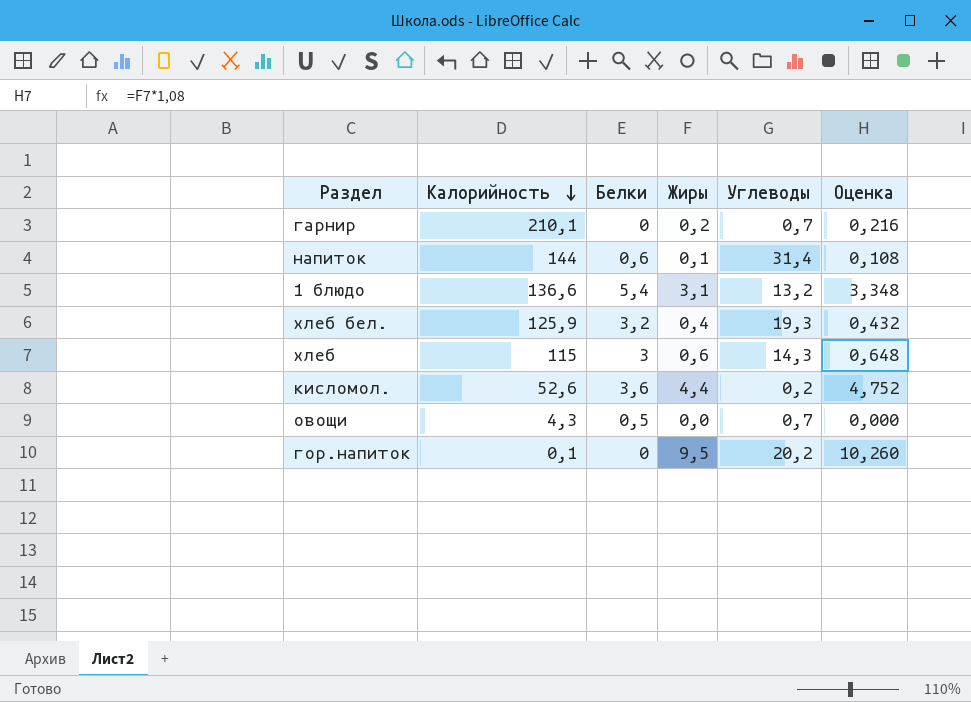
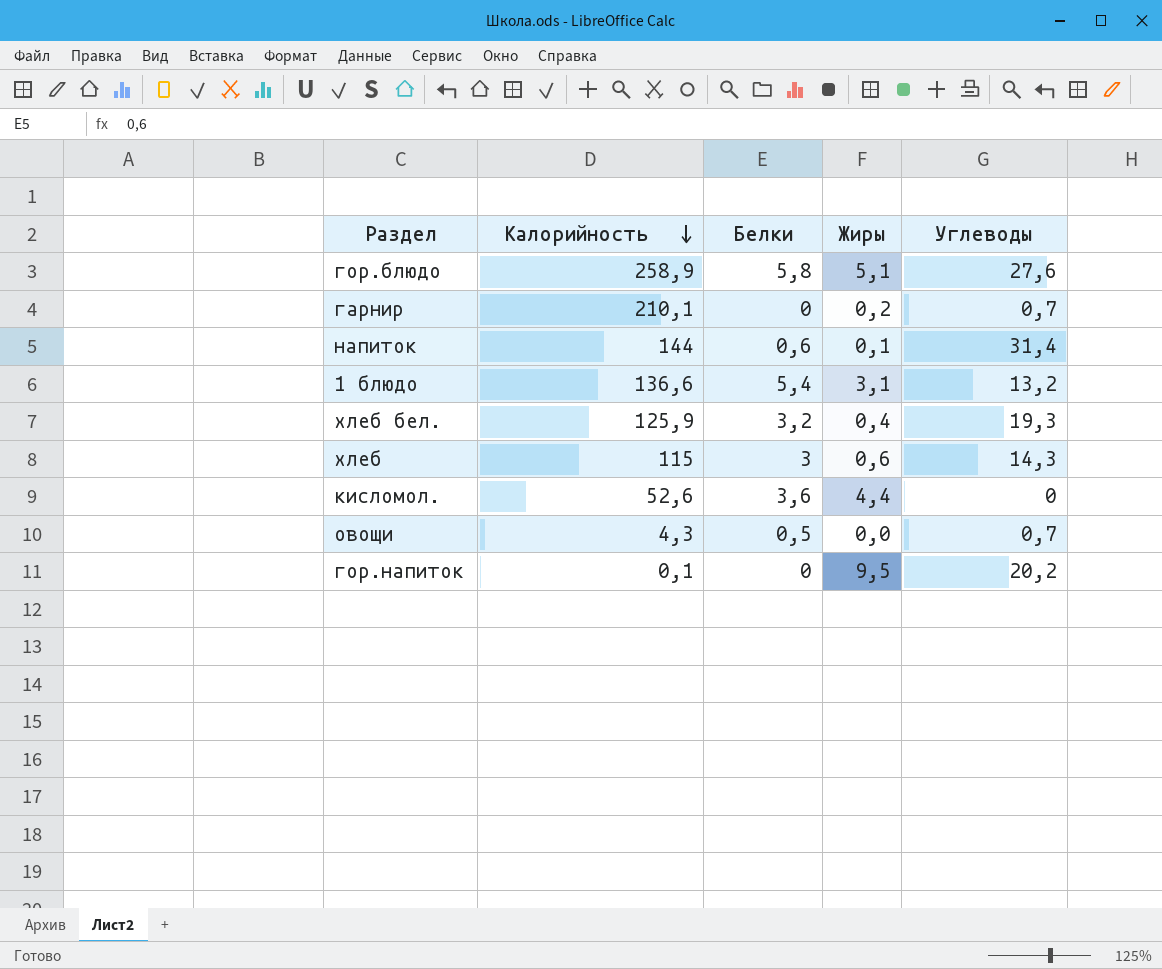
column Оценка | formula: [Жиры] * 1,08 -> none
row гор.блюдо: none -> 258,9 | 5,8 | 5,1 | 27,6
кисломол. | Углеводы: 0,2 -> 0

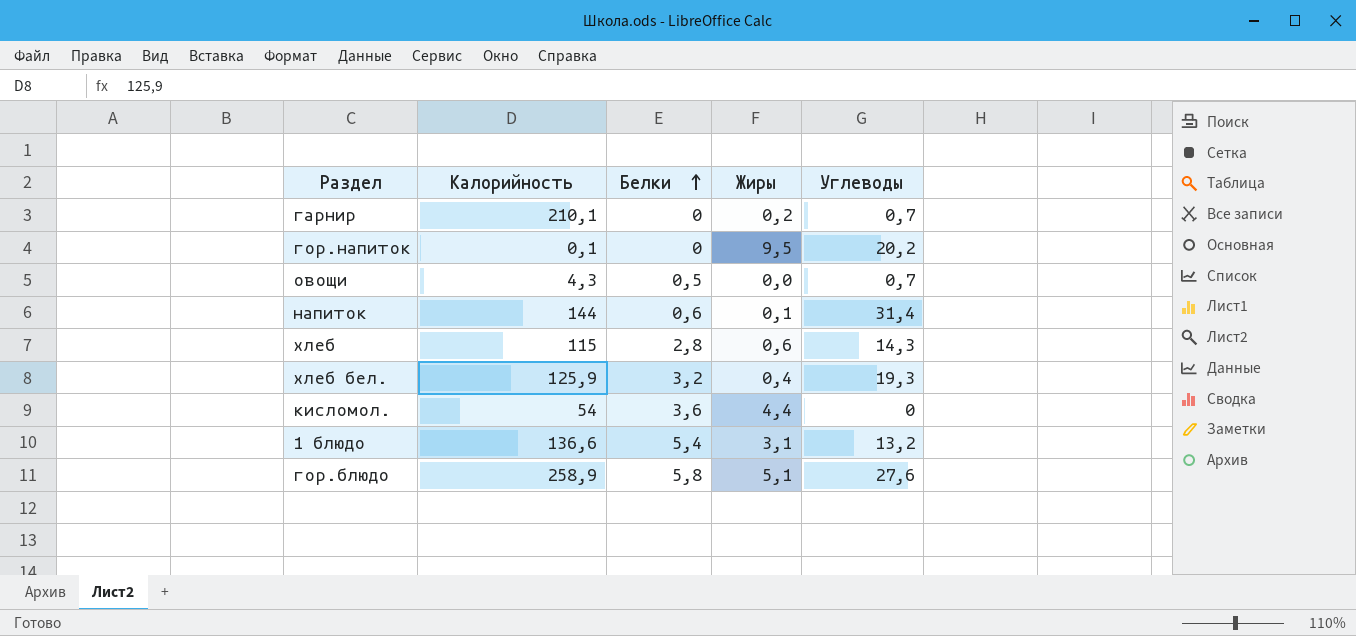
row order: Калорийность descending -> Белки ascending
хлеб | Белки: 3 -> 2,8
кисломол. | Калорийность: 52,6 -> 54

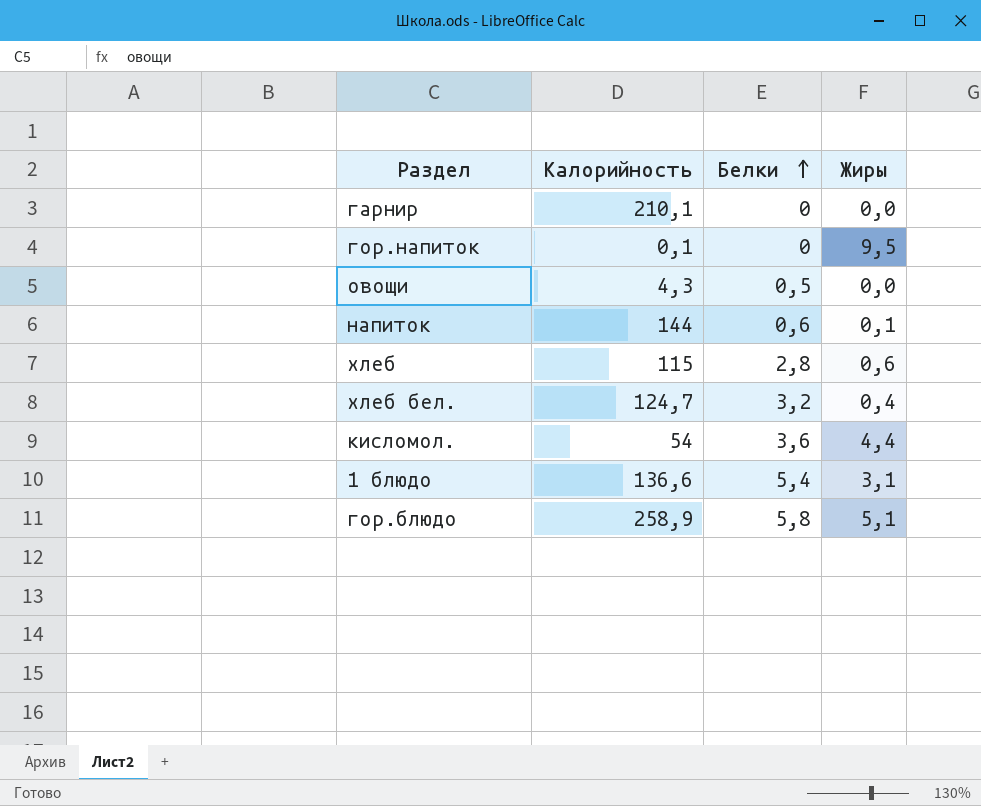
column Углеводы | position: 5 -> none
гарнир | Жиры: 0,2 -> 0,0
хлеб бел. | Калорийность: 125,9 -> 124,7

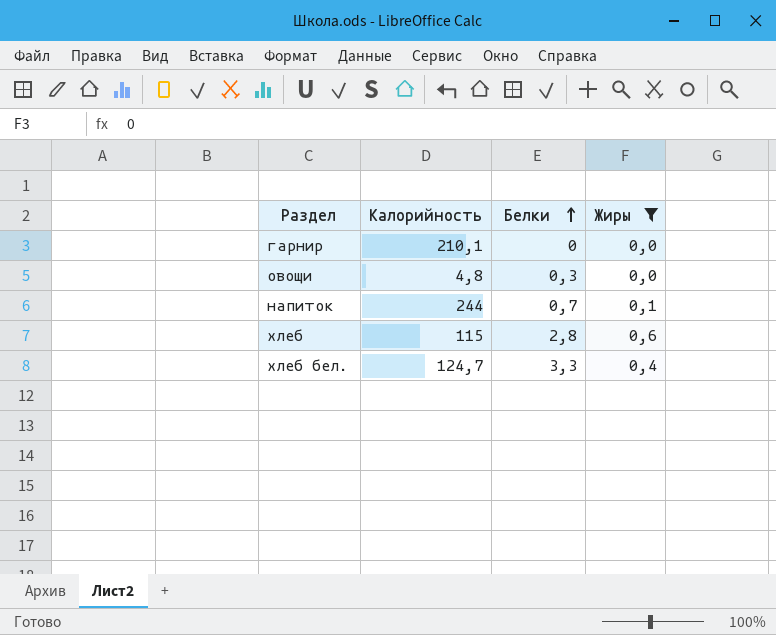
filter: none -> Жиры <= 0,6
овощи | Калорийность: 4,3 -> 4,8
овощи | Белки: 0,5 -> 0,3
напиток | Калорийность: 144 -> 244
напиток | Белки: 0,6 -> 0,7
хлеб бел. | Белки: 3,2 -> 3,3

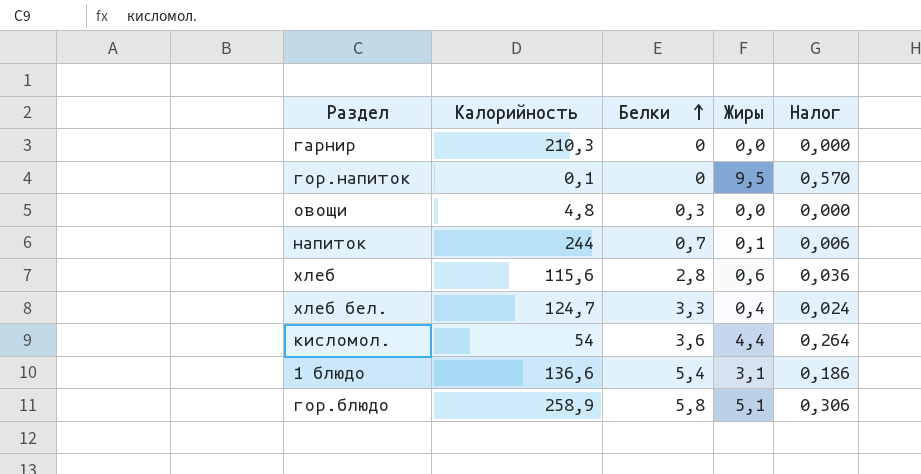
filter: Жиры <= 0,6 -> none
column Налог | formula: none -> [Жиры] * 0,06
гарнир | Калорийность: 210,1 -> 210,3
хлеб | Калорийность: 115 -> 115,6

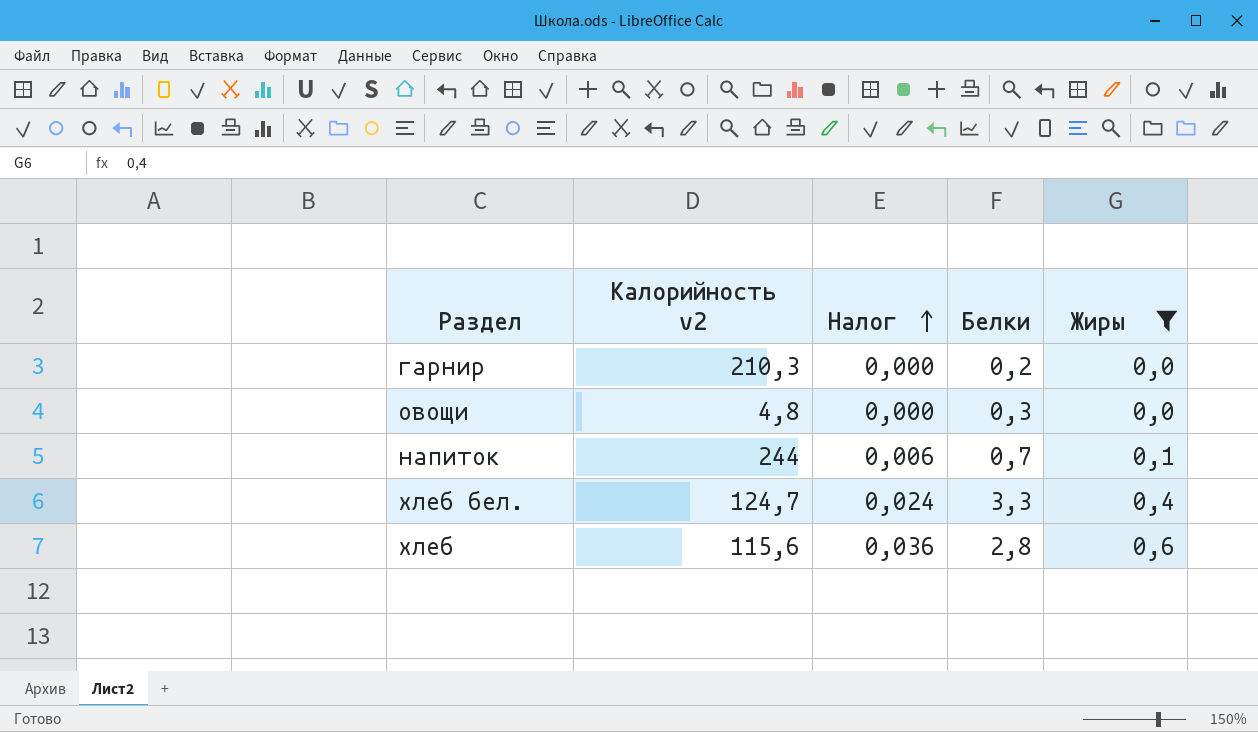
filter: none -> Жиры <= 0,6
row order: Белки ascending -> Налог ascending
column name: Калорийность -> Калорийность v2
column Налог | position: 5 -> 3
гарнир | Белки: 0 -> 0,2

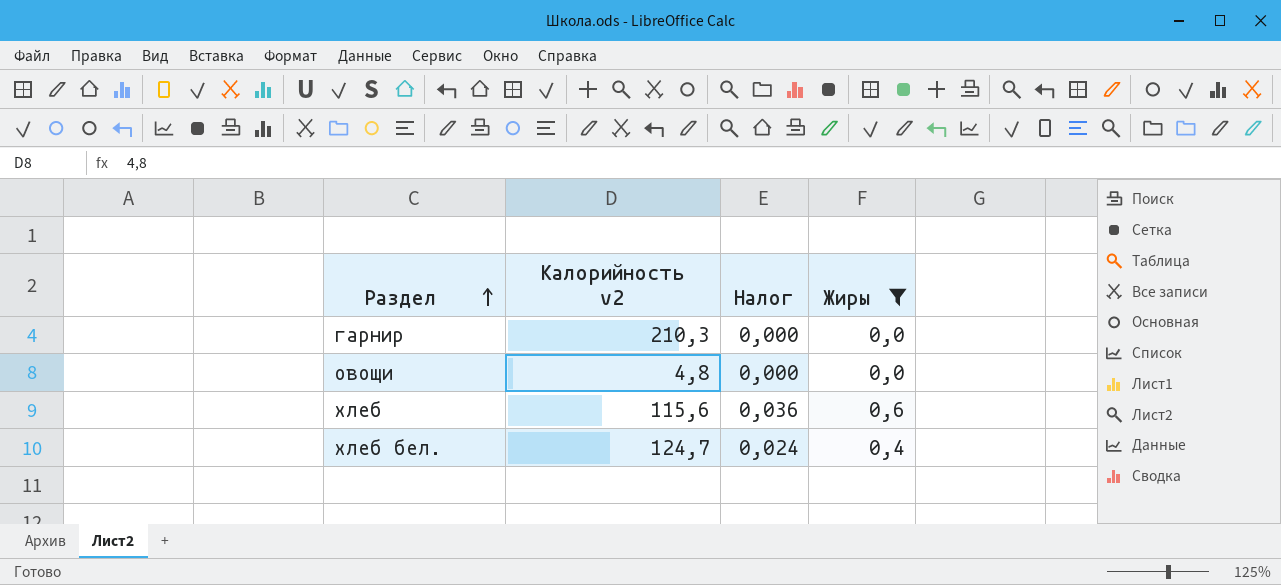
row order: Налог ascending -> Раздел ascending
column Белки | position: 4 -> none
row напиток: 244 | 0,006 | 0,7 | 0,1 -> none

